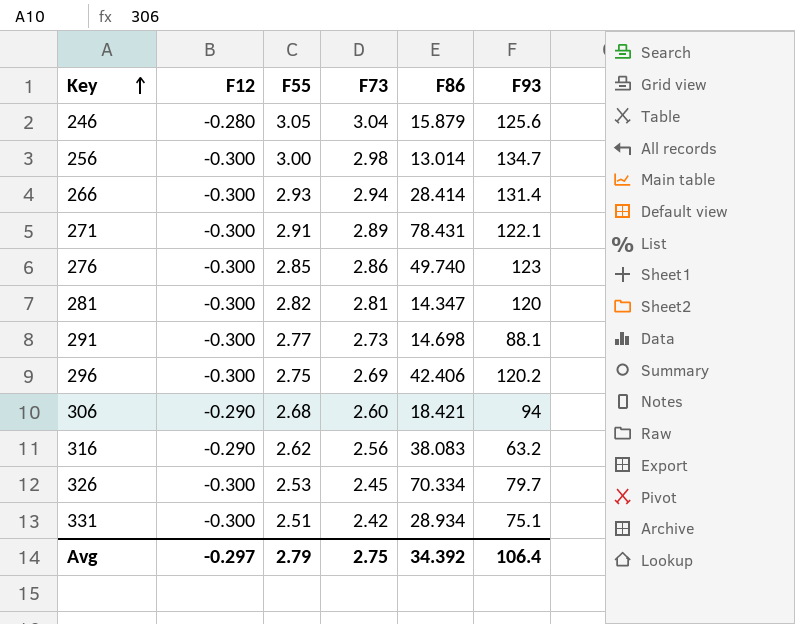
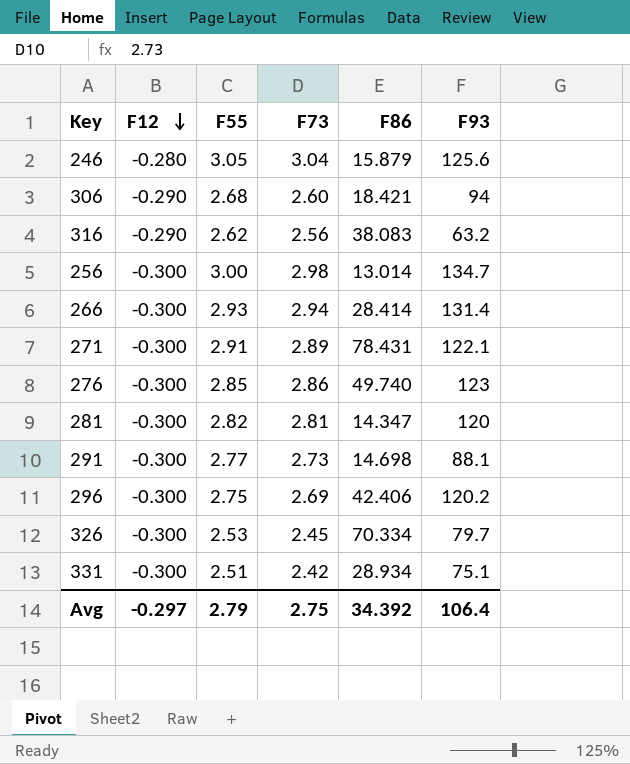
row order: Key ascending -> F12 descending

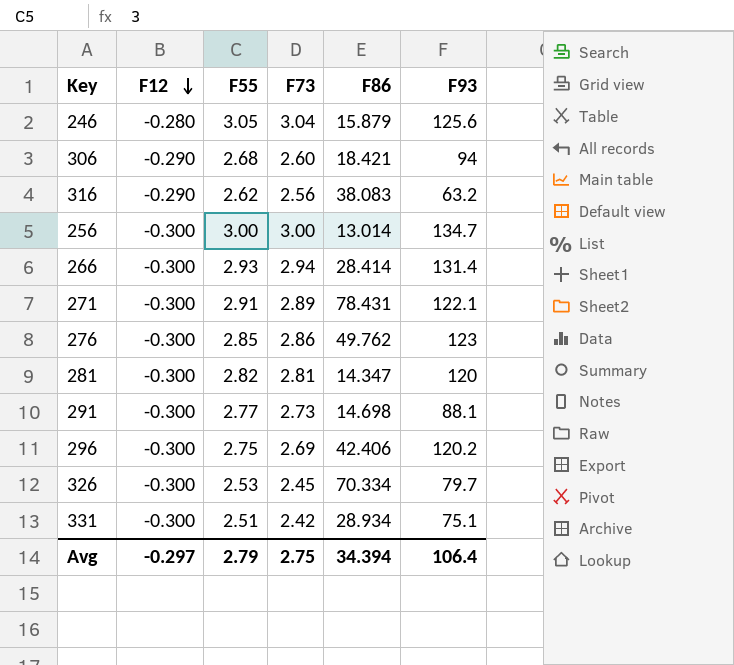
256 | F73: 2.98 -> 3.00
276 | F86: 49.740 -> 49.762
Avg | F86: 34.392 -> 34.394

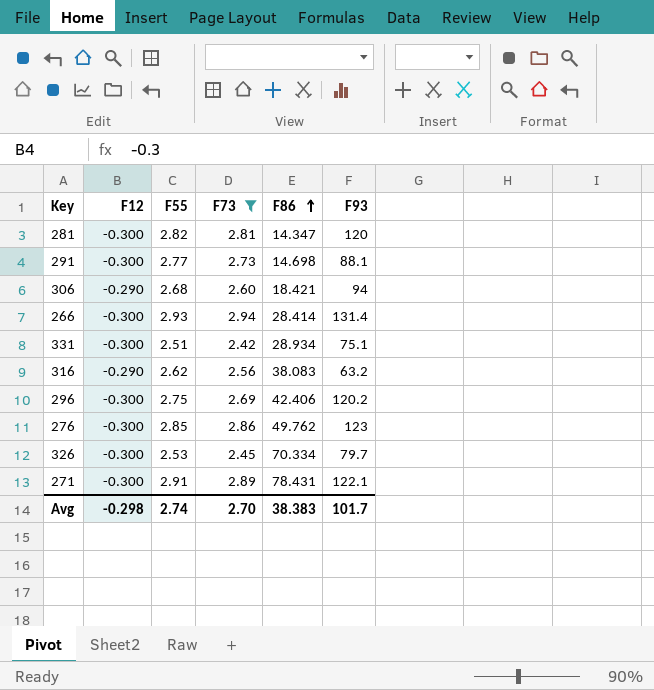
filter: none -> F73 <= 2.94
row order: F12 descending -> F86 ascending
Avg | F12: -0.297 -> -0.298
Avg | F55: 2.79 -> 2.74
Avg | F73: 2.75 -> 2.70
Avg | F86: 34.394 -> 38.383
Avg | F93: 106.4 -> 101.7

